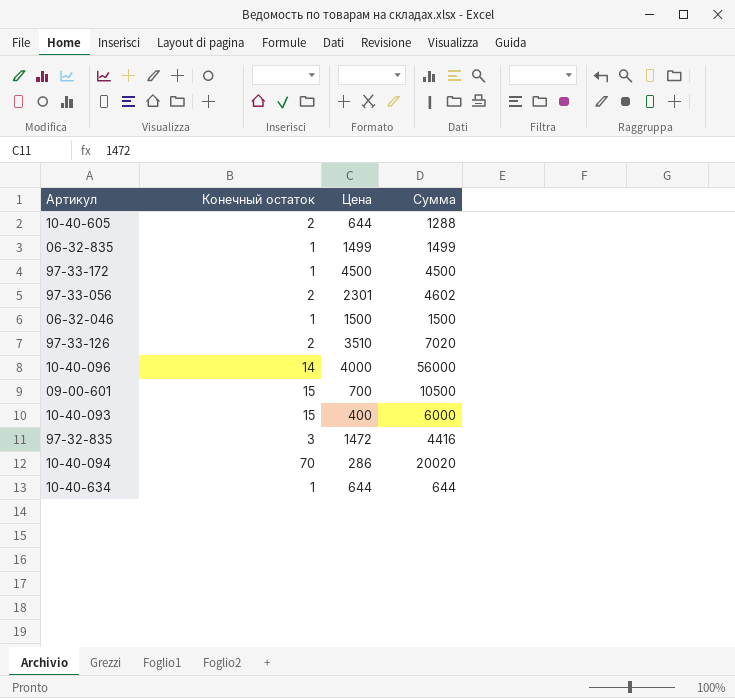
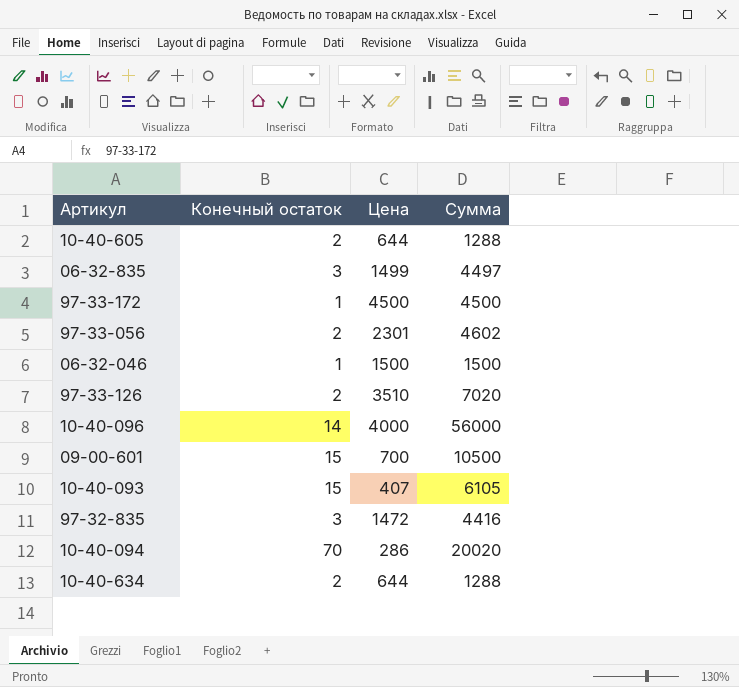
06-32-835 | Конечный остаток: 1 -> 3
06-32-835 | Сумма: 1499 -> 4497
10-40-093 | Цена: 400 -> 407
10-40-093 | Сумма: 6000 -> 6105
10-40-634 | Конечный остаток: 1 -> 2
10-40-634 | Сумма: 644 -> 1288

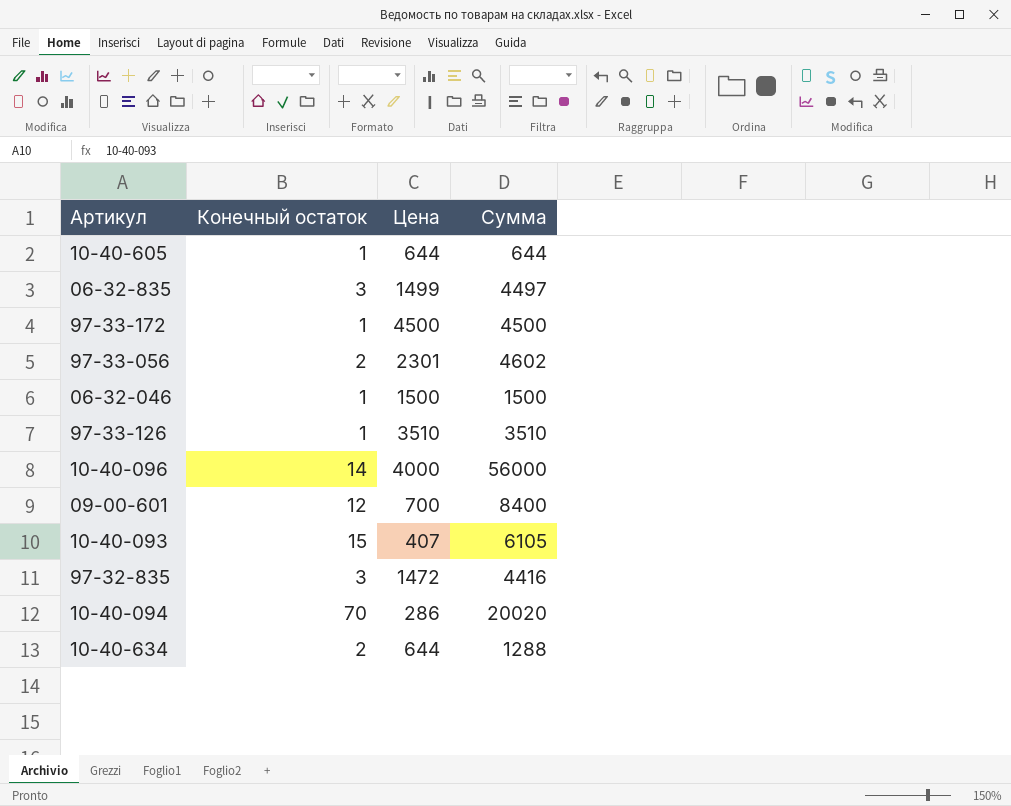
10-40-605 | Конечный остаток: 2 -> 1
10-40-605 | Сумма: 1288 -> 644
97-33-126 | Конечный остаток: 2 -> 1
97-33-126 | Сумма: 7020 -> 3510
09-00-601 | Конечный остаток: 15 -> 12
09-00-601 | Сумма: 10500 -> 8400

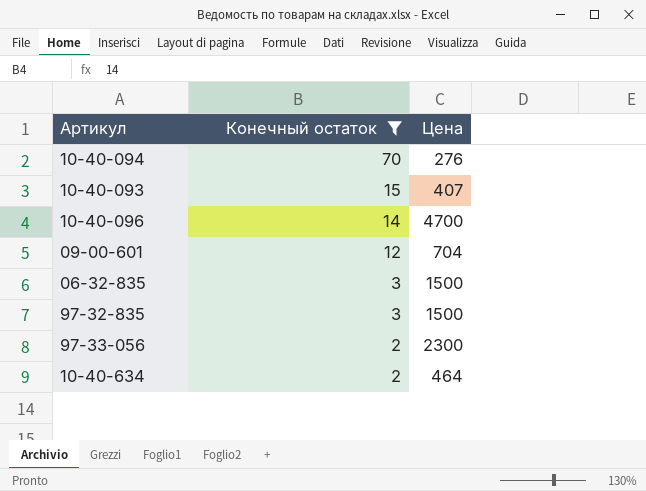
filter: none -> Конечный остаток != 1
row order: none -> Конечный остаток descending
column Сумма | formula: [Конечный остаток] * [Цена] -> none
10-40-094 | Цена: 286 -> 276
10-40-096 | Цена: 4000 -> 4700
09-00-601 | Цена: 700 -> 704
06-32-835 | Цена: 1499 -> 1500
97-32-835 | Цена: 1472 -> 1500
97-33-056 | Цена: 2301 -> 2300
10-40-634 | Цена: 644 -> 464

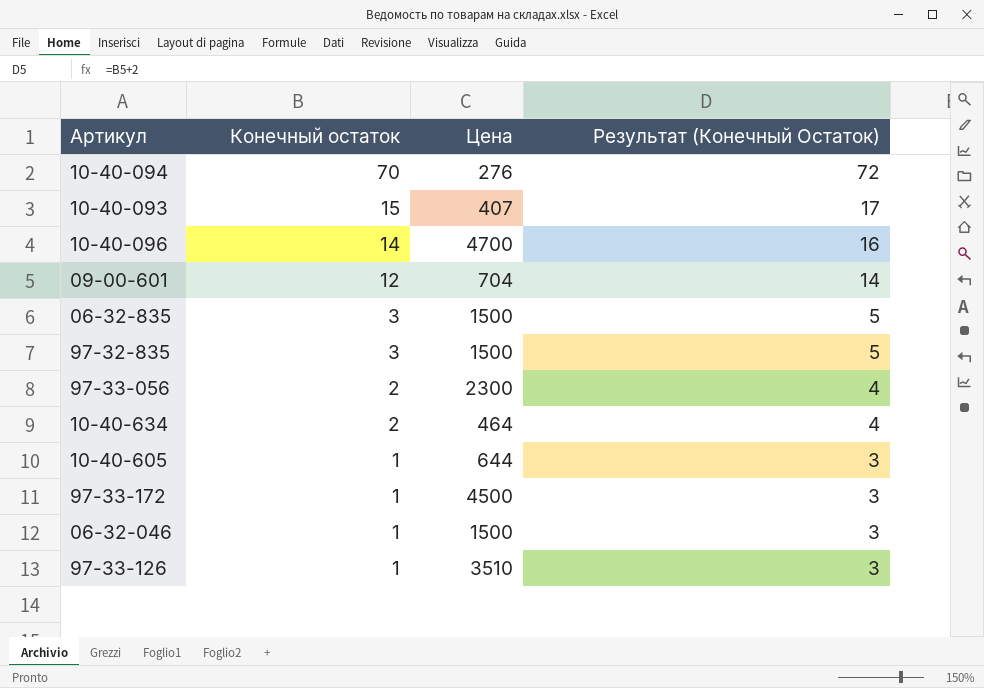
filter: Конечный остаток != 1 -> none
column Результат (Конечный Остаток) | formula: none -> [Конечный остаток] + 2

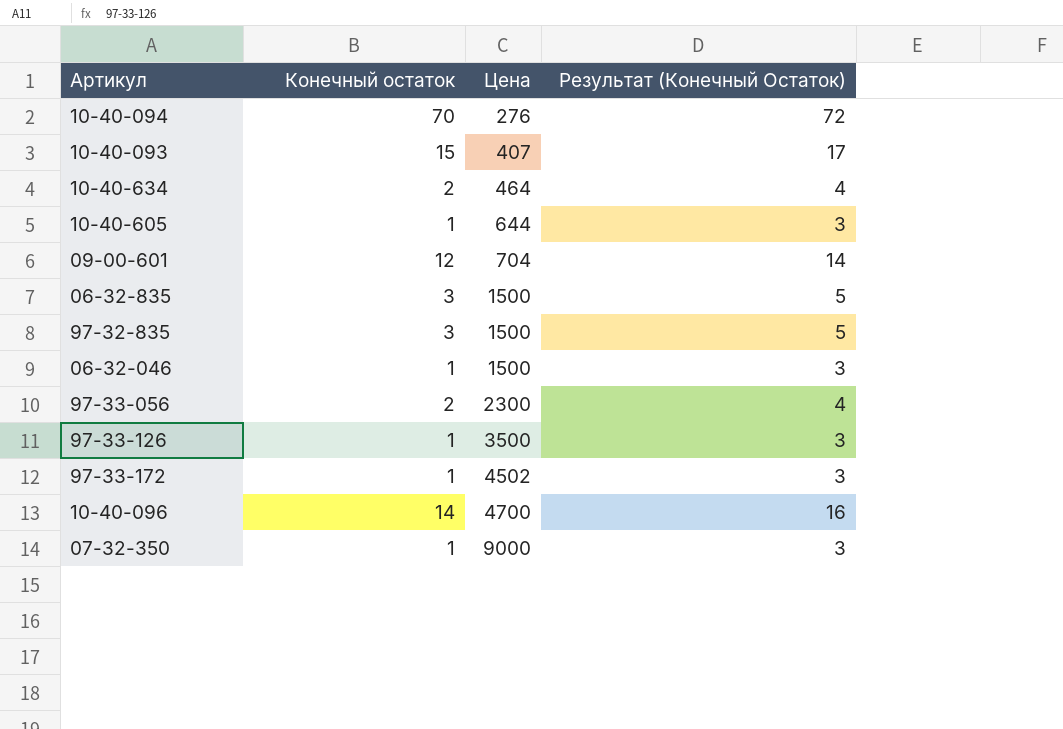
row order: Конечный остаток descending -> Цена ascending
97-33-126 | Цена: 3510 -> 3500
97-33-172 | Цена: 4500 -> 4502
row 07-32-350: none -> 1 | 9000 | 3

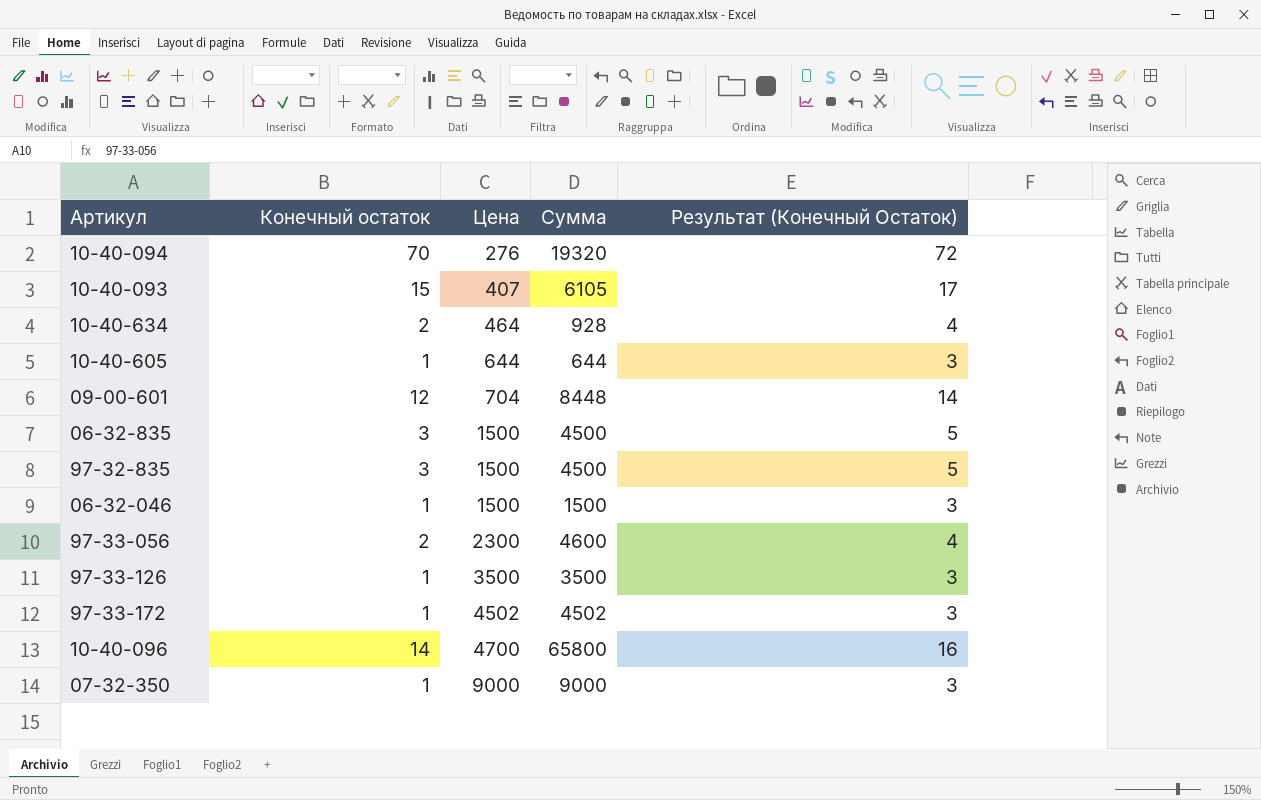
column Сумма | formula: none -> [Конечный остаток] * [Цена]

